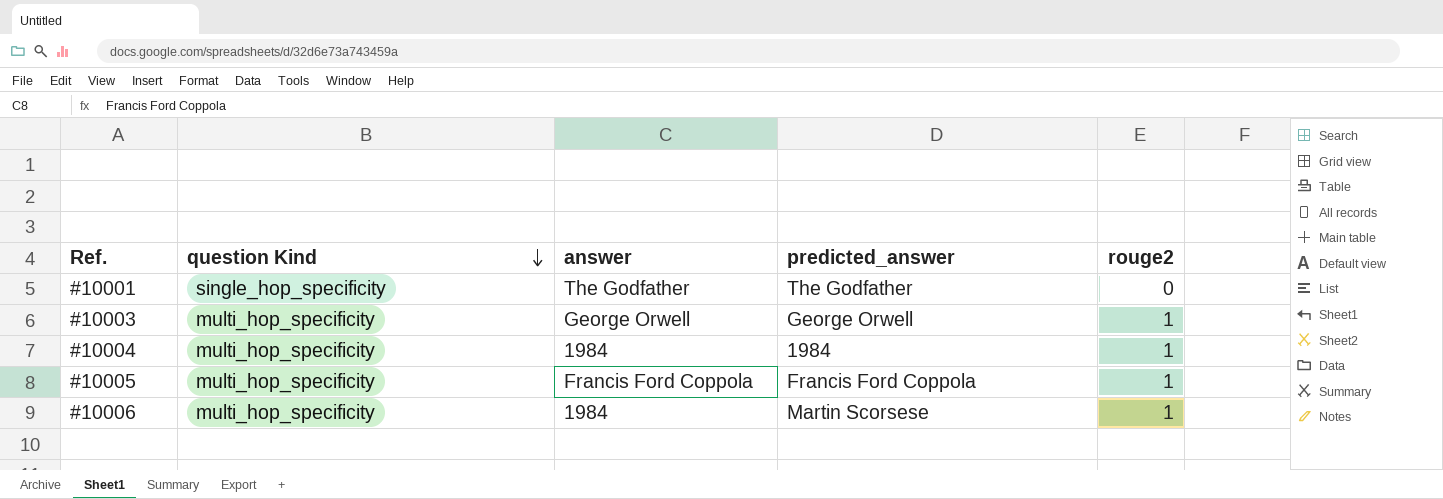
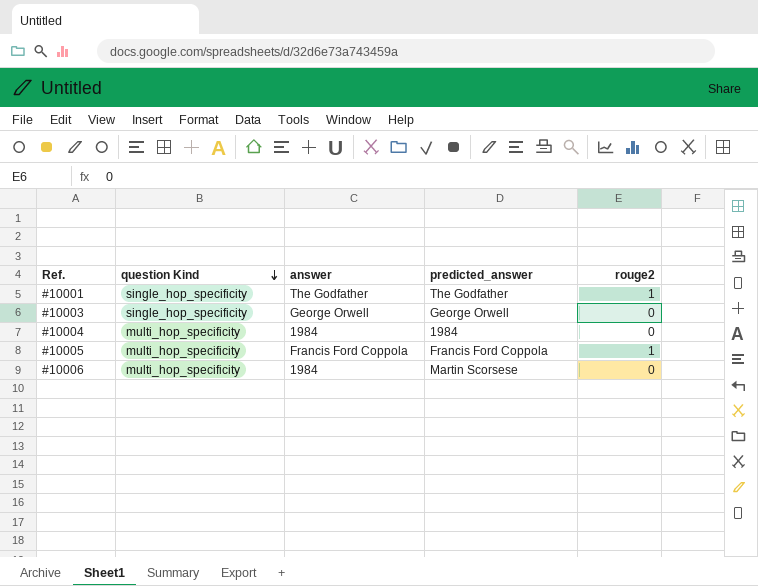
#10001 | rouge2: 0 -> 1
#10003 | question Kind: multi_hop_specificity -> single_hop_specificity
#10003 | rouge2: 1 -> 0
#10004 | rouge2: 1 -> 0
#10006 | rouge2: 1 -> 0

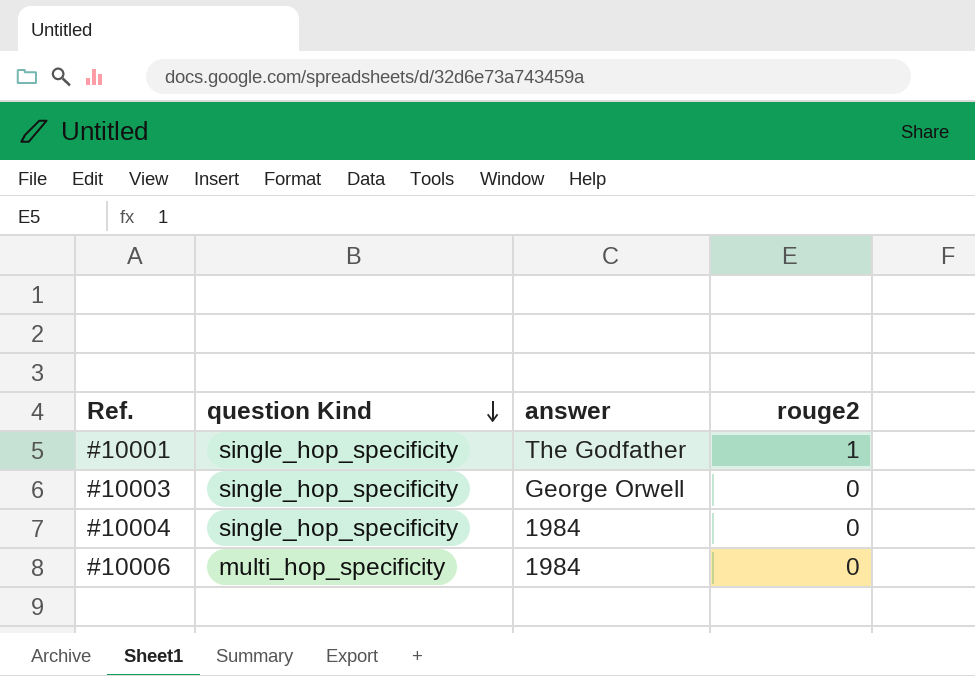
column predicted_answer | position: 4 -> none
row #10005: multi_hop_specificity | Francis Ford Coppola | Francis Ford Coppola | 1 -> none
#10004 | question Kind: multi_hop_specificity -> single_hop_specificity

